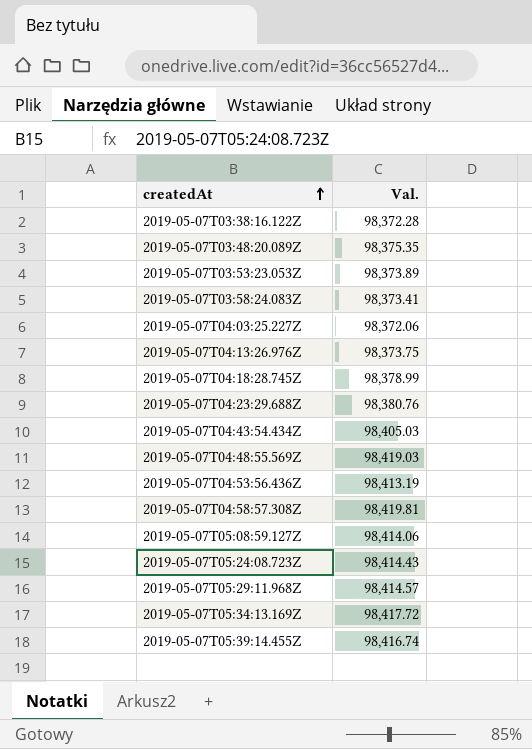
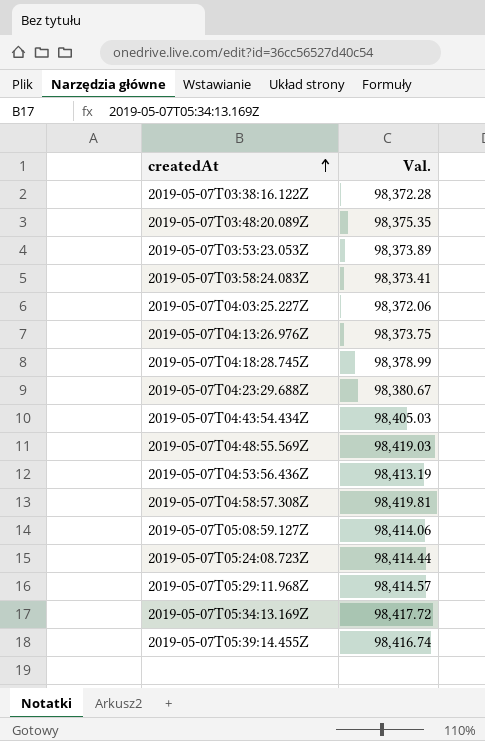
2019-05-07T04:23:29.688Z | Val.: 98,380.76 -> 98,380.67
2019-05-07T05:24:08.723Z | Val.: 98,414.43 -> 98,414.44

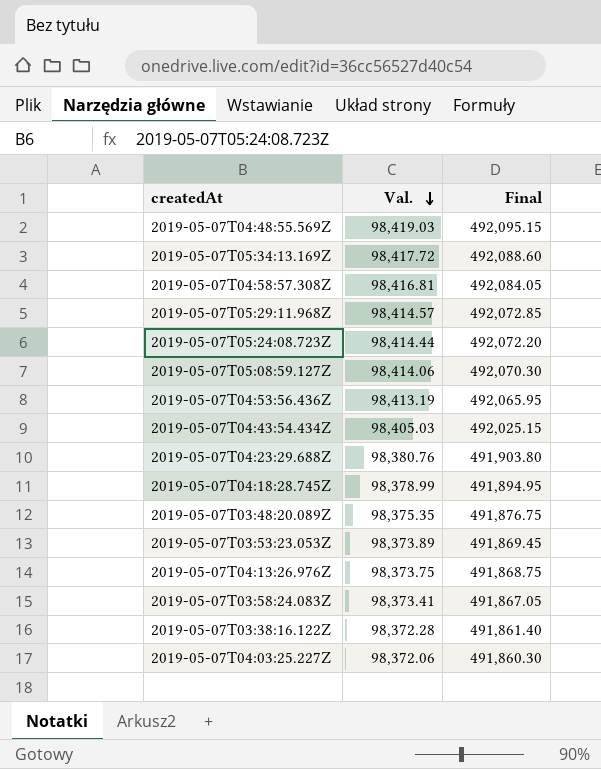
row order: createdAt ascending -> Val. descending
column Final | formula: none -> [Val.] * 5
row 2019-05-07T05:39:14.455Z: 98,416.74 -> none
2019-05-07T04:58:57.308Z | Val.: 98,419.81 -> 98,416.81
2019-05-07T04:23:29.688Z | Val.: 98,380.67 -> 98,380.76

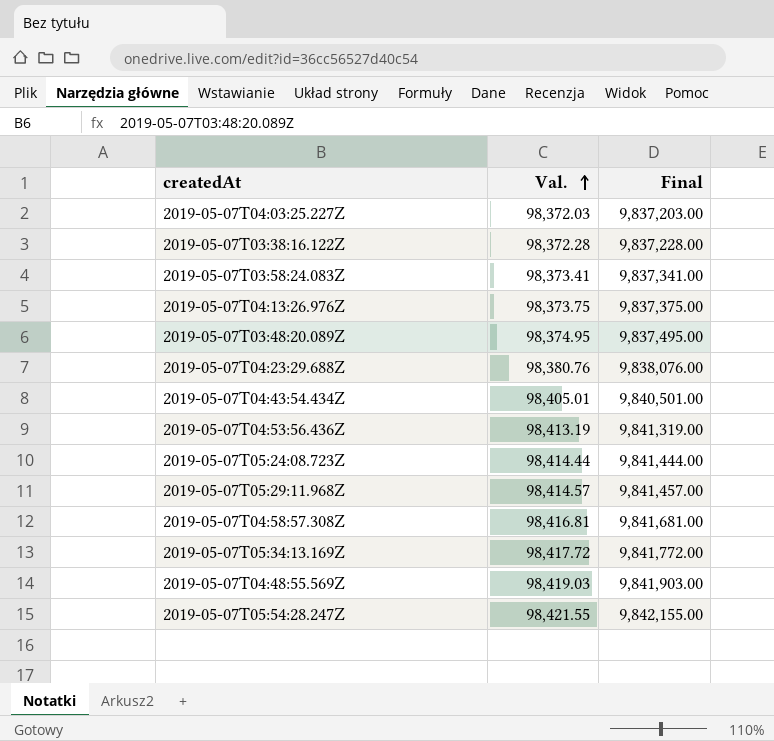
row order: Val. descending -> Val. ascending
column Final | formula: [Val.] * 5 -> [Val.] * 100
row 2019-05-07T05:08:59.127Z: 98,414.06 | 492,070.30 -> none
row 2019-05-07T04:18:28.745Z: 98,378.99 | 491,894.95 -> none
row 2019-05-07T03:53:23.053Z: 98,373.89 | 491,869.45 -> none
2019-05-07T04:03:25.227Z | Val.: 98,372.06 -> 98,372.03
2019-05-07T03:48:20.089Z | Val.: 98,375.35 -> 98,374.95
2019-05-07T04:43:54.434Z | Val.: 98,405.03 -> 98,405.01
row 2019-05-07T05:54:28.247Z: none -> 98,421.55 | 9,842,155.00

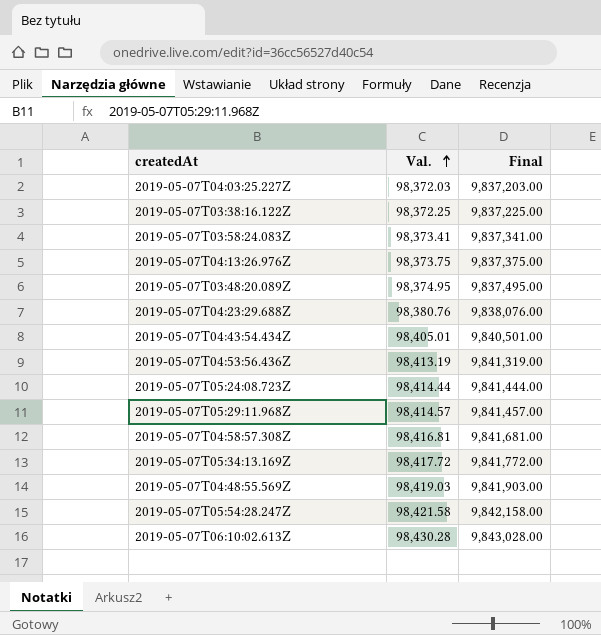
2019-05-07T03:38:16.122Z | Val.: 98,372.28 -> 98,372.25
2019-05-07T03:38:16.122Z | Final: 9,837,228.00 -> 9,837,225.00
2019-05-07T05:54:28.247Z | Val.: 98,421.55 -> 98,421.58
2019-05-07T05:54:28.247Z | Final: 9,842,155.00 -> 9,842,158.00
row 2019-05-07T06:10:02.613Z: none -> 98,430.28 | 9,843,028.00

